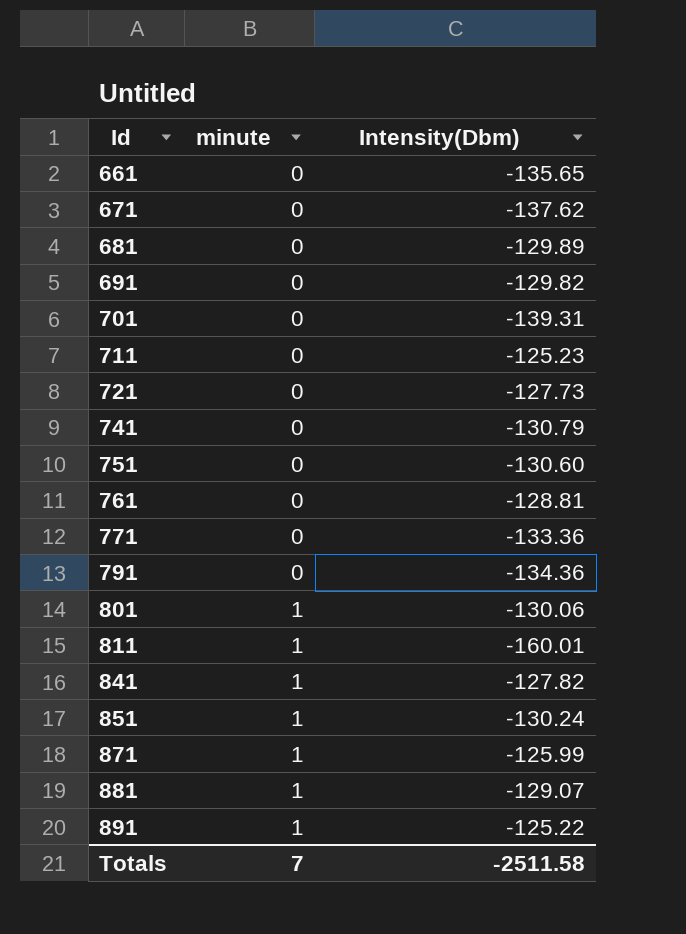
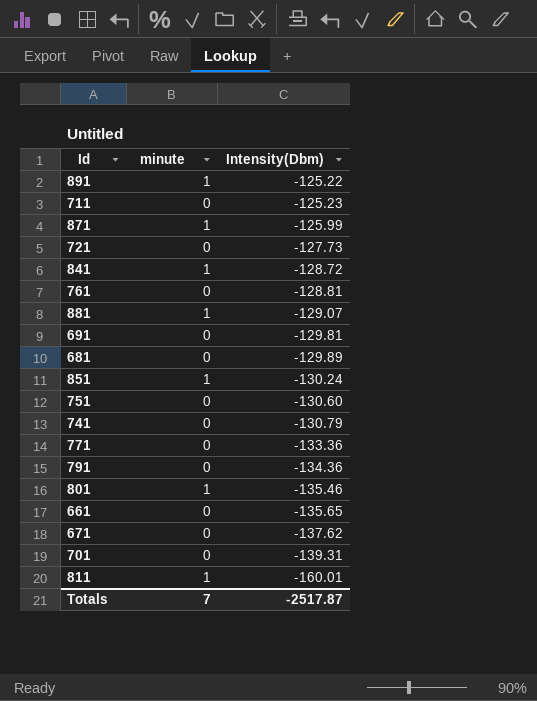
row order: Id ascending -> Intensity(Dbm) descending
841 | Intensity(Dbm): -127.82 -> -128.72
691 | Intensity(Dbm): -129.82 -> -129.81
801 | Intensity(Dbm): -130.06 -> -135.46
Totals | Intensity(Dbm): -2511.58 -> -2517.87

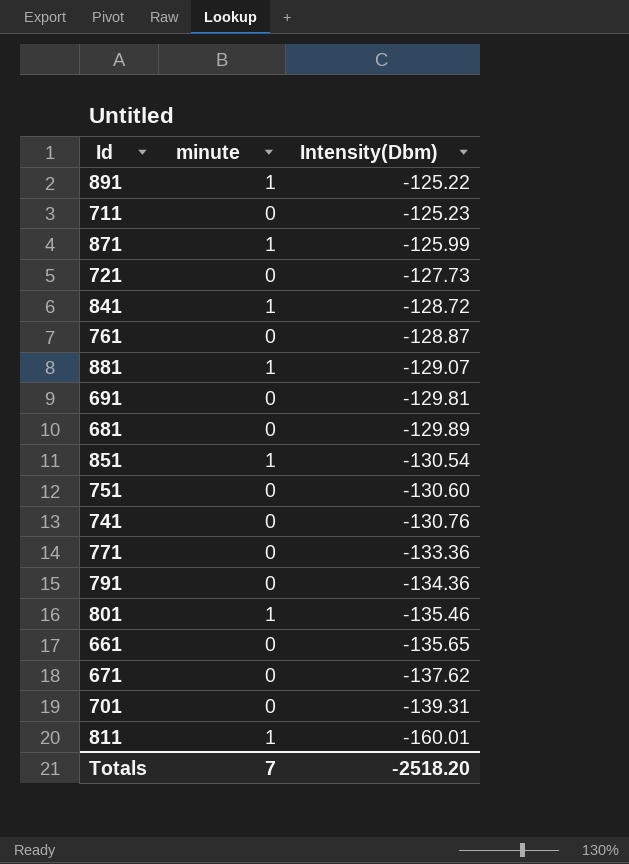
761 | Intensity(Dbm): -128.81 -> -128.87
851 | Intensity(Dbm): -130.24 -> -130.54
741 | Intensity(Dbm): -130.79 -> -130.76
Totals | Intensity(Dbm): -2517.87 -> -2518.20

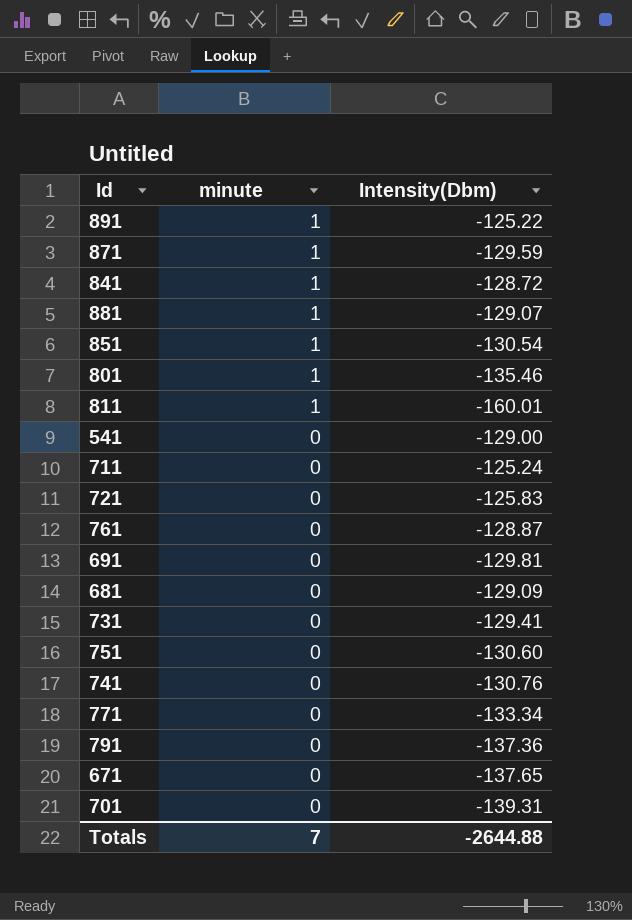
row order: Intensity(Dbm) descending -> minute descending
row 661: 0 | -135.65 -> none
871 | Intensity(Dbm): -125.99 -> -129.59
row 541: none -> 0 | -129.00
711 | Intensity(Dbm): -125.23 -> -125.24
721 | Intensity(Dbm): -127.73 -> -125.83
681 | Intensity(Dbm): -129.89 -> -129.09
row 731: none -> 0 | -129.41
771 | Intensity(Dbm): -133.36 -> -133.34
791 | Intensity(Dbm): -134.36 -> -137.36
671 | Intensity(Dbm): -137.62 -> -137.65
Totals | Intensity(Dbm): -2518.20 -> -2644.88

